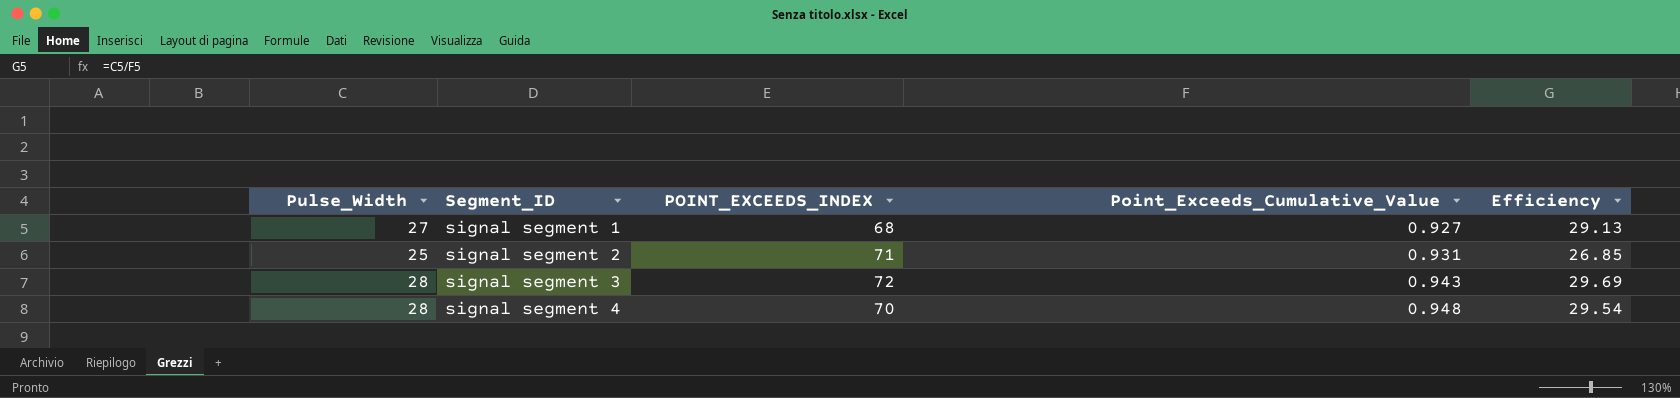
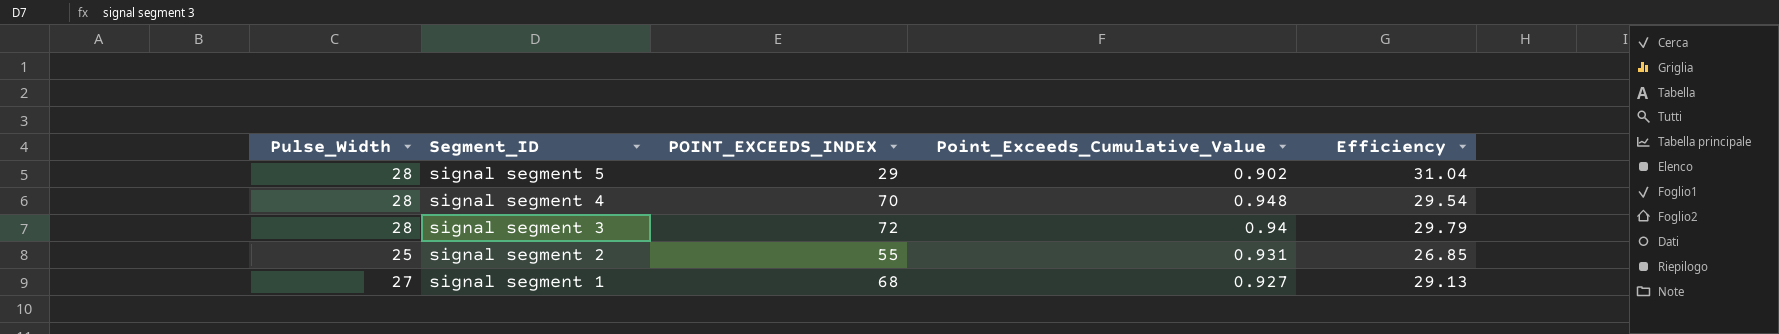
row order: Segment_ID ascending -> Segment_ID descending
row signal segment 5: none -> 28 | 29 | 0.902 | 31.04
signal segment 3 | Point_Exceeds_Cumulative_Value: 0.943 -> 0.94
signal segment 3 | Efficiency: 29.69 -> 29.79
signal segment 2 | POINT_EXCEEDS_INDEX: 71 -> 55

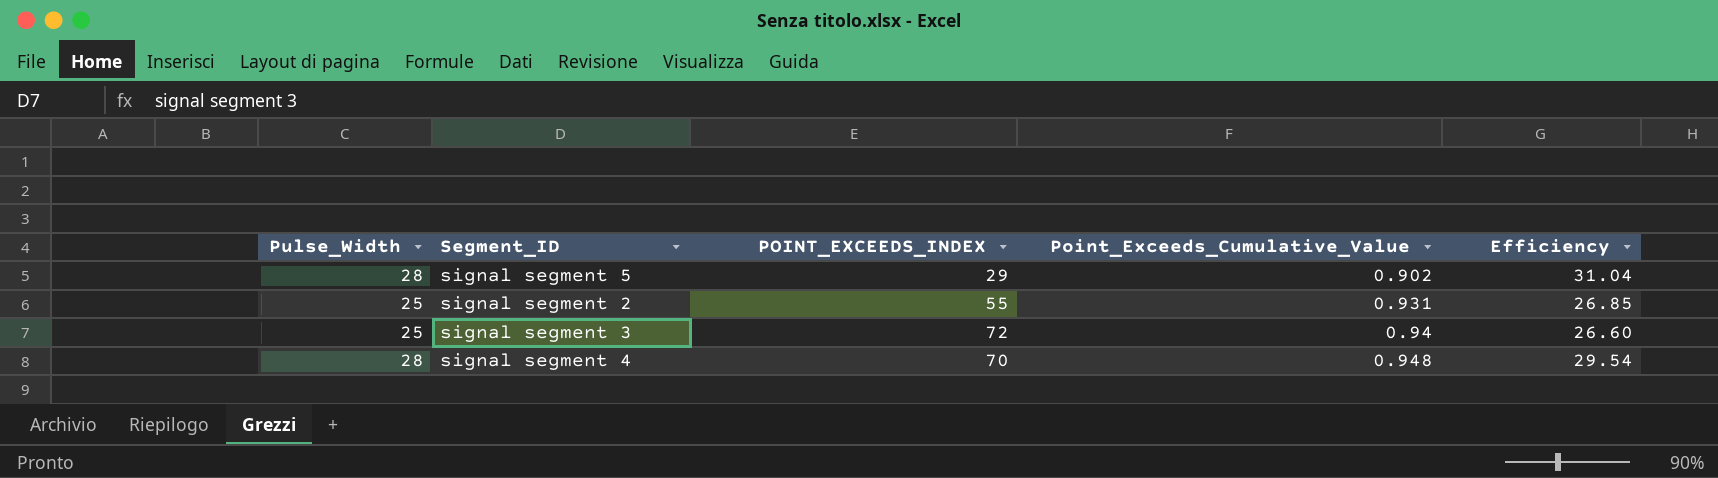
row order: Segment_ID descending -> Point_Exceeds_Cumulative_Value ascending
row signal segment 1: 27 | 68 | 0.927 | 29.13 -> none
signal segment 3 | Pulse_Width: 28 -> 25
signal segment 3 | Efficiency: 29.79 -> 26.60

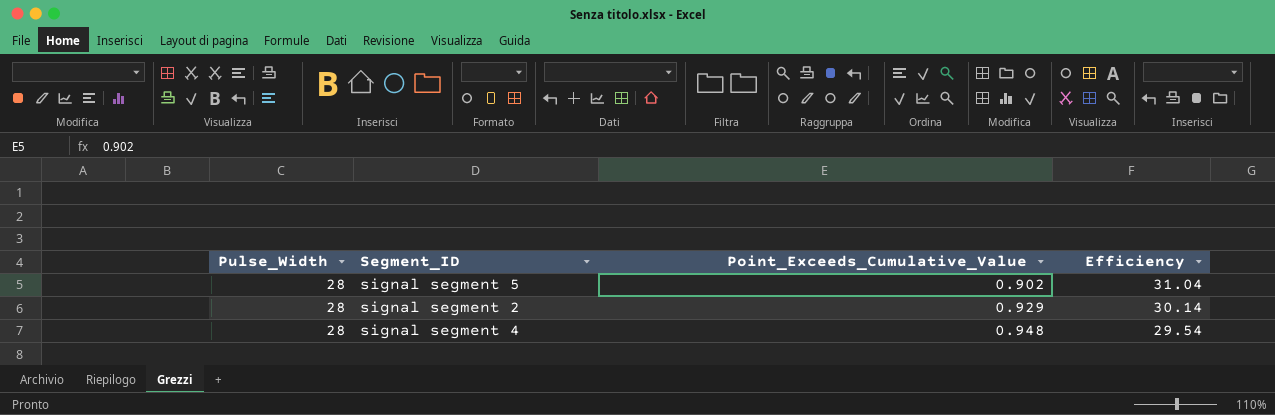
column POINT_EXCEEDS_INDEX | position: 3 -> none
row signal segment 3: 25 | 72 | 0.94 | 26.60 -> none
signal segment 2 | Pulse_Width: 25 -> 28
signal segment 2 | Point_Exceeds_Cumulative_Value: 0.931 -> 0.929
signal segment 2 | Efficiency: 26.85 -> 30.14

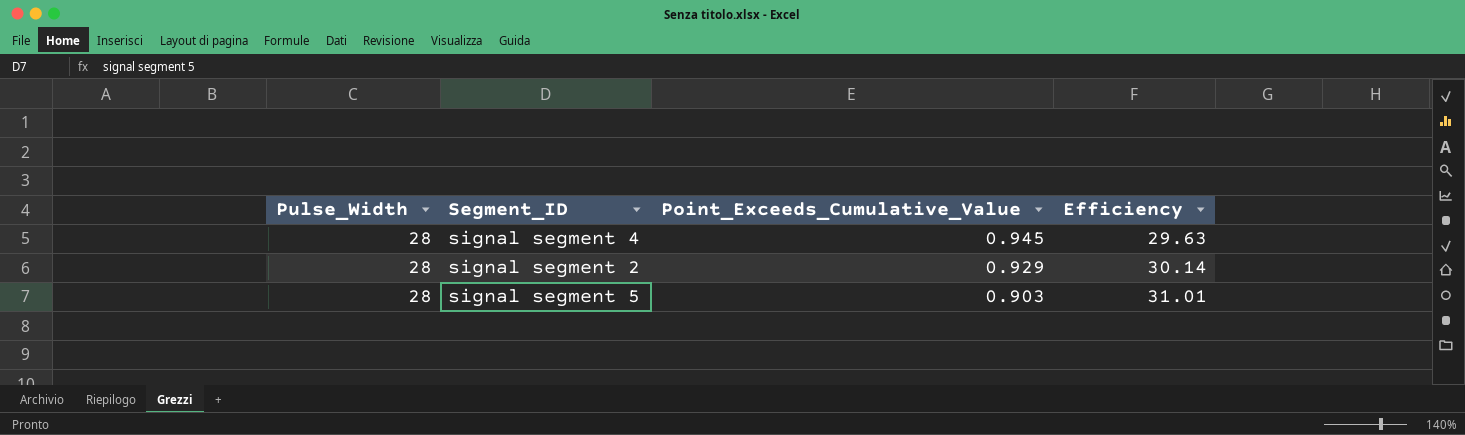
row order: Point_Exceeds_Cumulative_Value ascending -> Point_Exceeds_Cumulative_Value descending
signal segment 4 | Point_Exceeds_Cumulative_Value: 0.948 -> 0.945
signal segment 4 | Efficiency: 29.54 -> 29.63
signal segment 5 | Point_Exceeds_Cumulative_Value: 0.902 -> 0.903
signal segment 5 | Efficiency: 31.04 -> 31.01

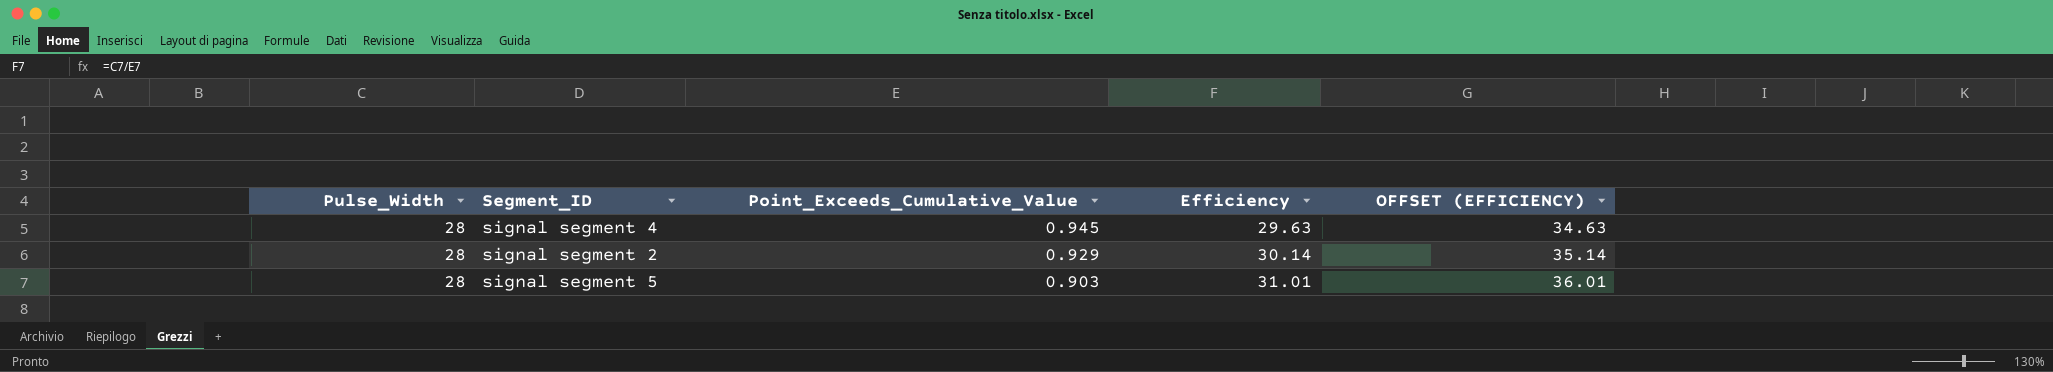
column OFFSET (EFFICIENCY) | formula: none -> [Efficiency] + 5

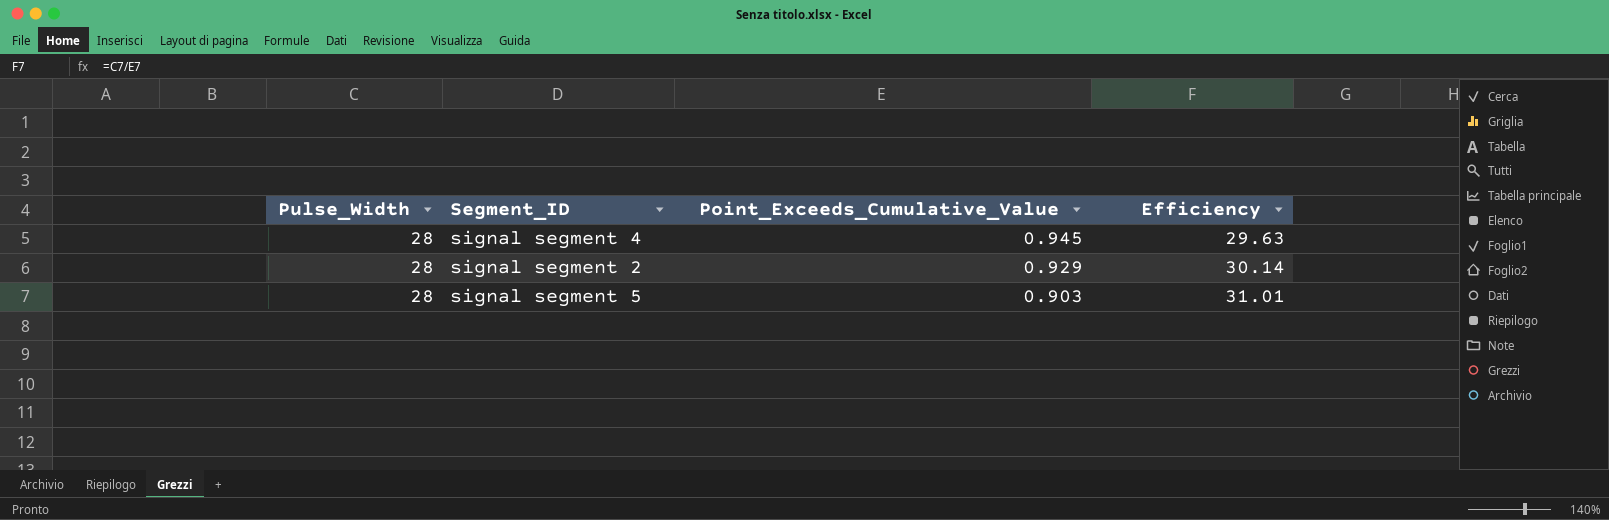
column OFFSET (EFFICIENCY) | formula: [Efficiency] + 5 -> none

